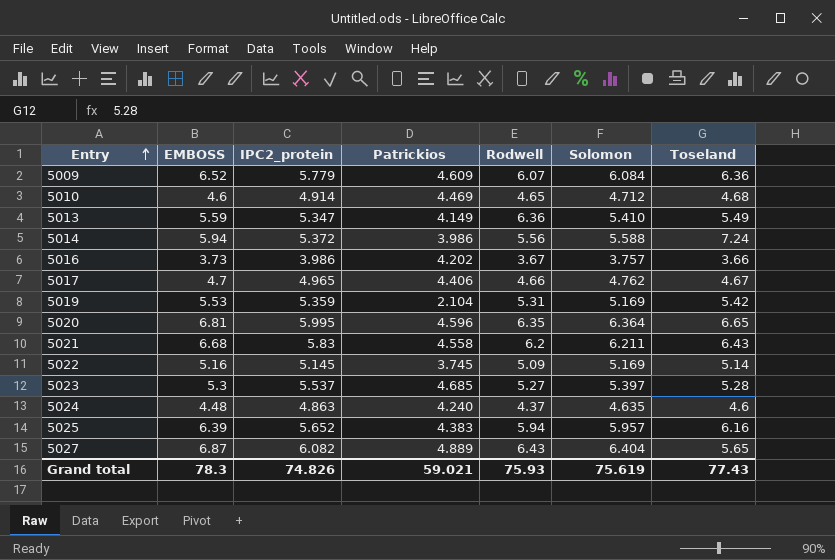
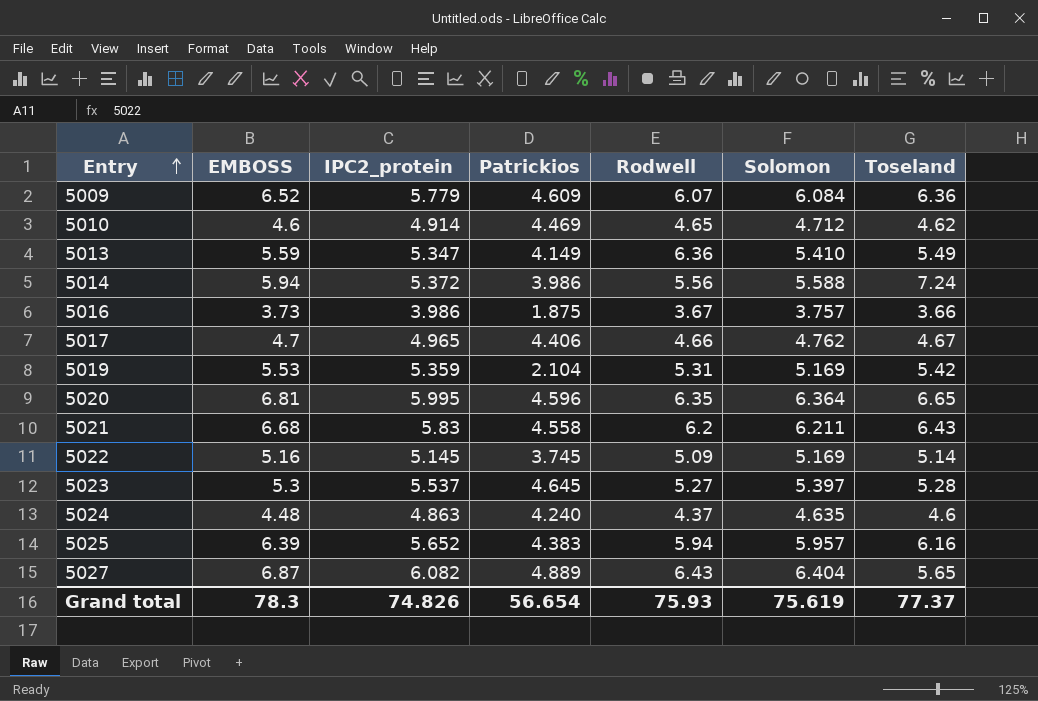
5010 | Toseland: 4.68 -> 4.62
5016 | Patrickios: 4.202 -> 1.875
5023 | Patrickios: 4.685 -> 4.645
Grand total | Patrickios: 59.021 -> 56.654
Grand total | Toseland: 77.43 -> 77.37

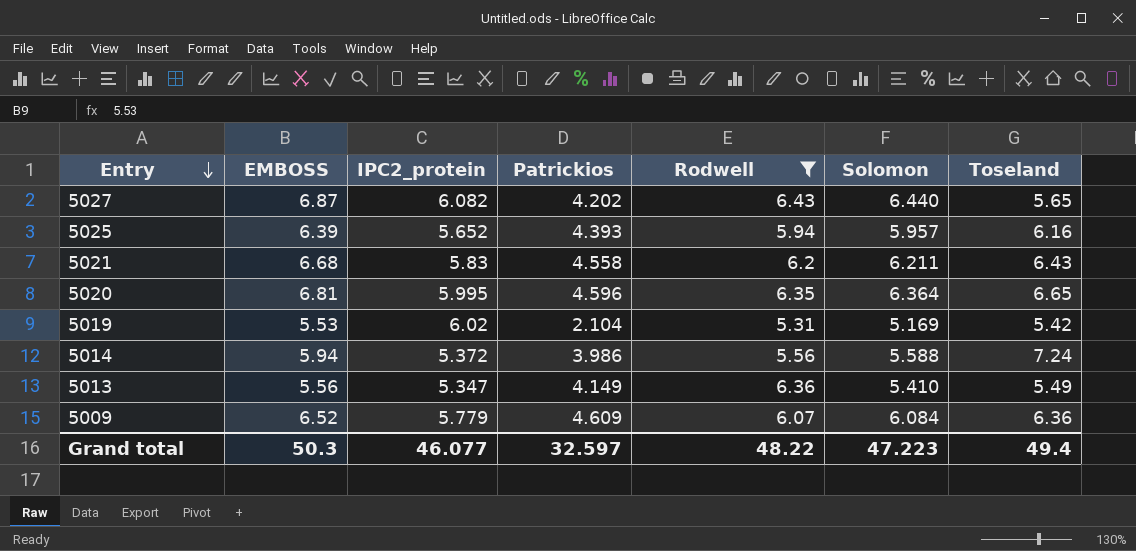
filter: none -> Rodwell >= 5.31
row order: Entry ascending -> Entry descending
5027 | Patrickios: 4.889 -> 4.202
5027 | Solomon: 6.404 -> 6.440
5025 | Patrickios: 4.383 -> 4.393
5019 | IPC2_protein: 5.359 -> 6.02
5013 | EMBOSS: 5.59 -> 5.56
Grand total | EMBOSS: 78.3 -> 50.3
Grand total | IPC2_protein: 74.826 -> 46.077
Grand total | Patrickios: 56.654 -> 32.597
Grand total | Rodwell: 75.93 -> 48.22
Grand total | Solomon: 75.619 -> 47.223
Grand total | Toseland: 77.37 -> 49.4

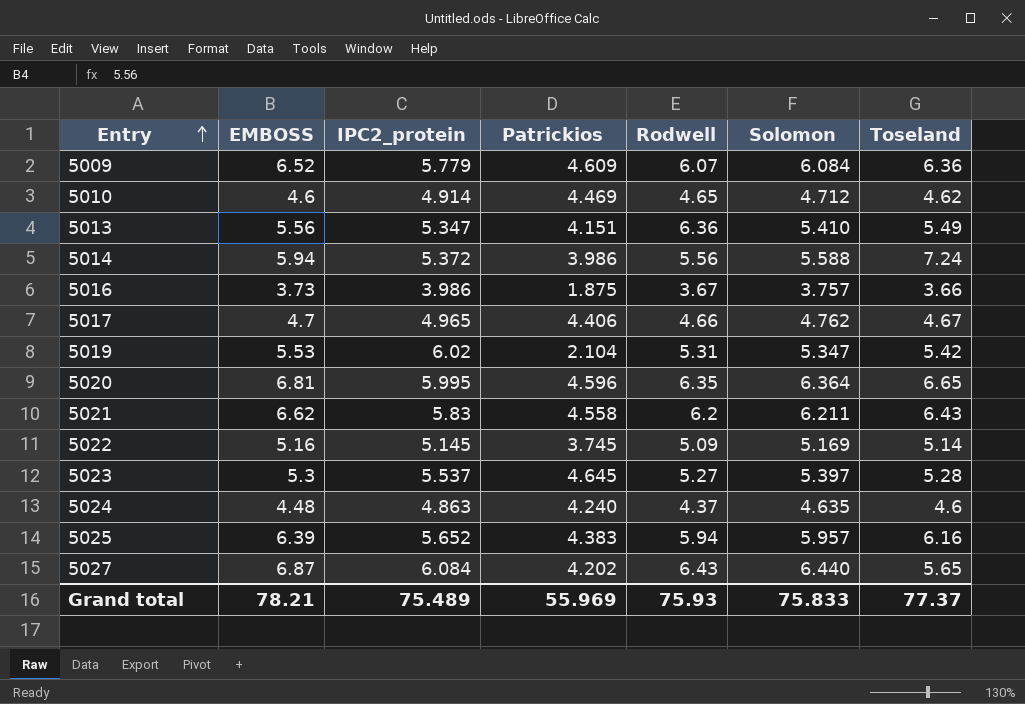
filter: Rodwell >= 5.31 -> none
row order: Entry descending -> Entry ascending
5013 | Patrickios: 4.149 -> 4.151
5019 | Solomon: 5.169 -> 5.347
5021 | EMBOSS: 6.68 -> 6.62
5025 | Patrickios: 4.393 -> 4.383
5027 | IPC2_protein: 6.082 -> 6.084
Grand total | EMBOSS: 50.3 -> 78.21
Grand total | IPC2_protein: 46.077 -> 75.489
Grand total | Patrickios: 32.597 -> 55.969
Grand total | Rodwell: 48.22 -> 75.93
Grand total | Solomon: 47.223 -> 75.833
Grand total | Toseland: 49.4 -> 77.37

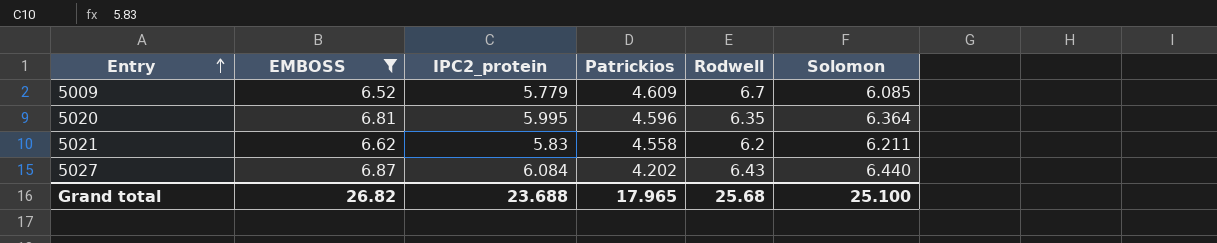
filter: none -> EMBOSS >= 6.52
column Toseland | position: 7 -> none
5009 | Rodwell: 6.07 -> 6.7
5009 | Solomon: 6.084 -> 6.085
Grand total | EMBOSS: 78.21 -> 26.82
Grand total | IPC2_protein: 75.489 -> 23.688
Grand total | Patrickios: 55.969 -> 17.965
Grand total | Rodwell: 75.93 -> 25.68
Grand total | Solomon: 75.833 -> 25.100

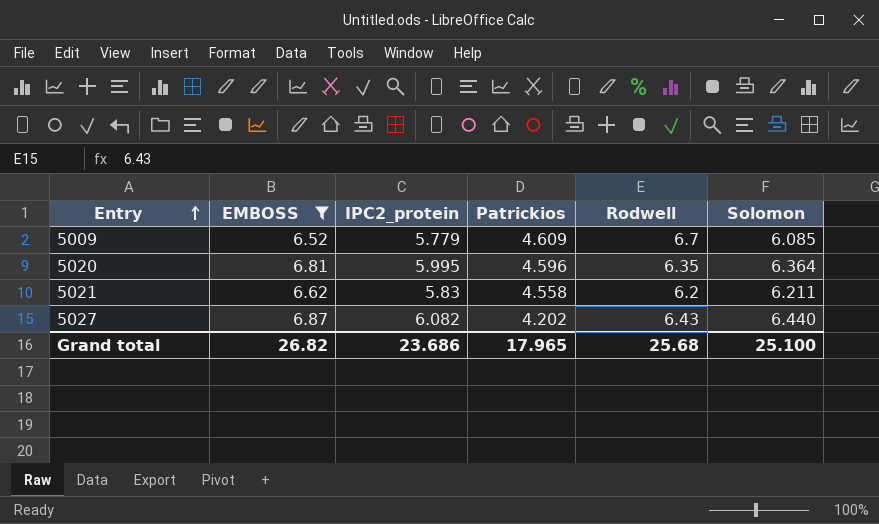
5027 | IPC2_protein: 6.084 -> 6.082
Grand total | IPC2_protein: 23.688 -> 23.686

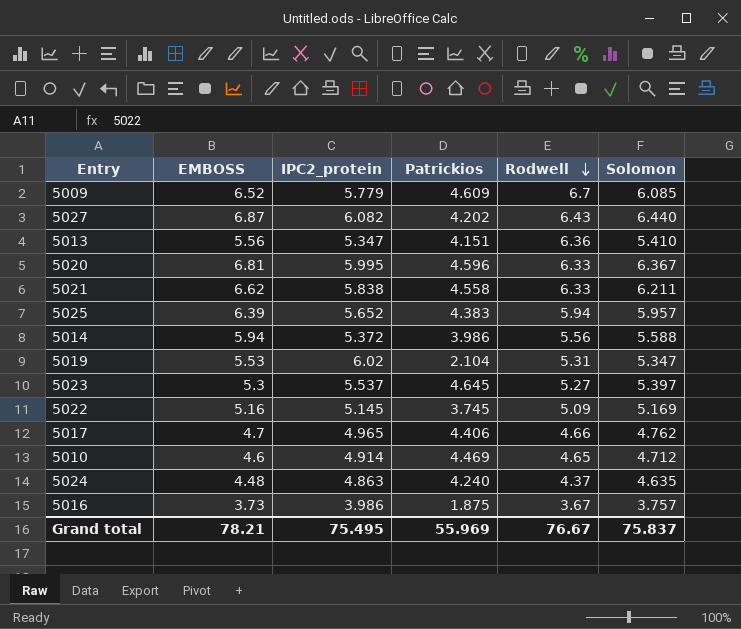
filter: EMBOSS >= 6.52 -> none
row order: Entry ascending -> Rodwell descending
5020 | Rodwell: 6.35 -> 6.33
5020 | Solomon: 6.364 -> 6.367
5021 | IPC2_protein: 5.83 -> 5.838
5021 | Rodwell: 6.2 -> 6.33
Grand total | EMBOSS: 26.82 -> 78.21
Grand total | IPC2_protein: 23.686 -> 75.495
Grand total | Patrickios: 17.965 -> 55.969
Grand total | Rodwell: 25.68 -> 76.67
Grand total | Solomon: 25.100 -> 75.837

